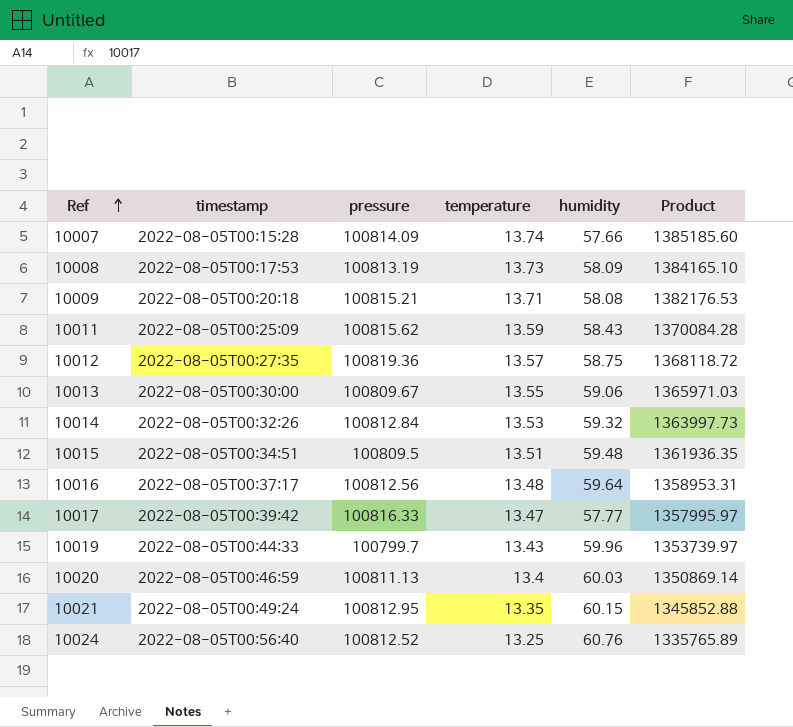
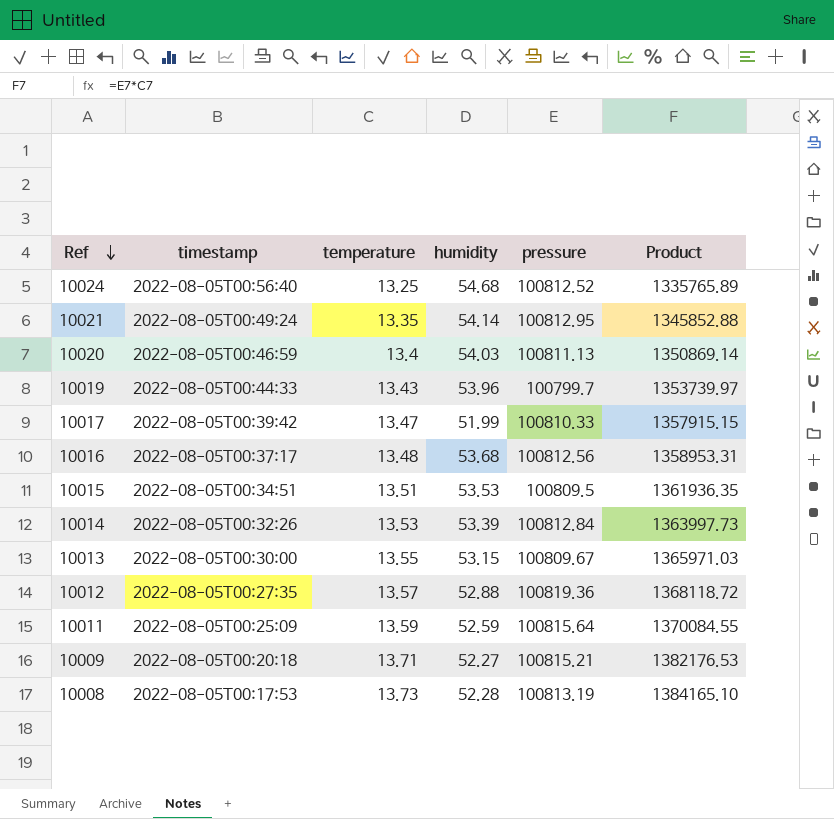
row order: Ref ascending -> Ref descending
column pressure | position: 3 -> 5
row 10007: 2022-08-05T00:15:28 | 100814.09 | 13.74 | 57.66 | 1385185.60 -> none
10024 | humidity: 60.76 -> 54.68
10021 | humidity: 60.15 -> 54.14
10020 | humidity: 60.03 -> 54.03
10019 | humidity: 59.96 -> 53.96
10017 | humidity: 57.77 -> 51.99
10017 | pressure: 100816.33 -> 100810.33
10017 | Product: 1357995.97 -> 1357915.15
10016 | humidity: 59.64 -> 53.68
10015 | humidity: 59.48 -> 53.53
10014 | humidity: 59.32 -> 53.39
10013 | humidity: 59.06 -> 53.15
10012 | humidity: 58.75 -> 52.88
10011 | humidity: 58.43 -> 52.59
10011 | pressure: 100815.62 -> 100815.64
10011 | Product: 1370084.28 -> 1370084.55
10009 | humidity: 58.08 -> 52.27
10008 | humidity: 58.09 -> 52.28

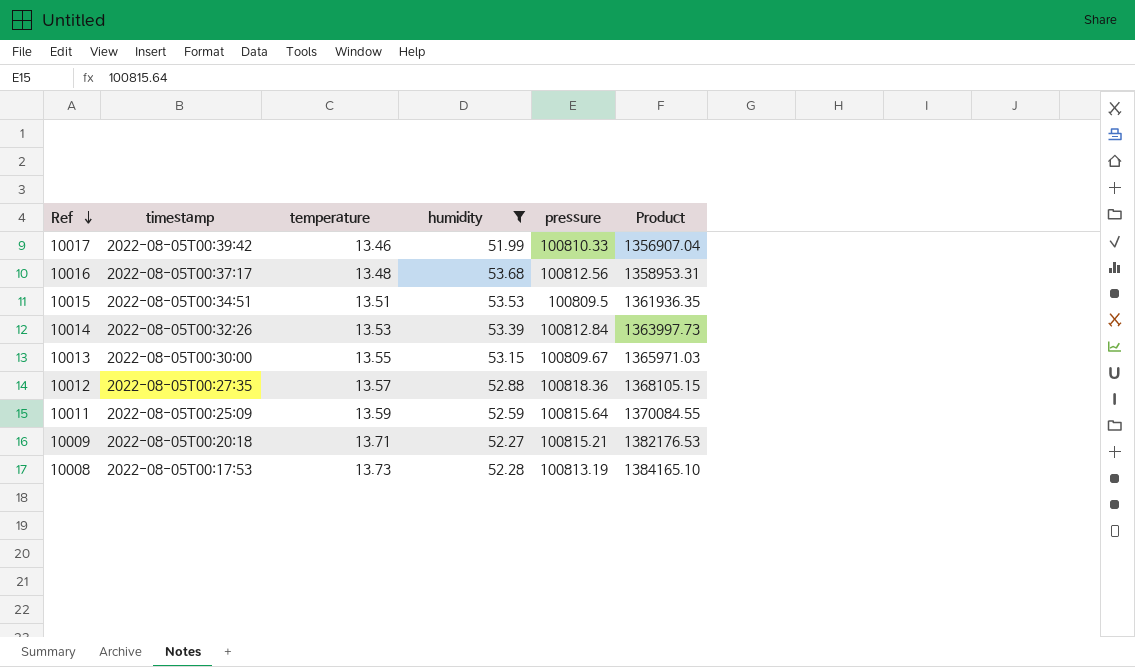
filter: none -> humidity <= 53.68
10017 | temperature: 13.47 -> 13.46
10017 | Product: 1357915.15 -> 1356907.04
10012 | pressure: 100819.36 -> 100818.36
10012 | Product: 1368118.72 -> 1368105.15

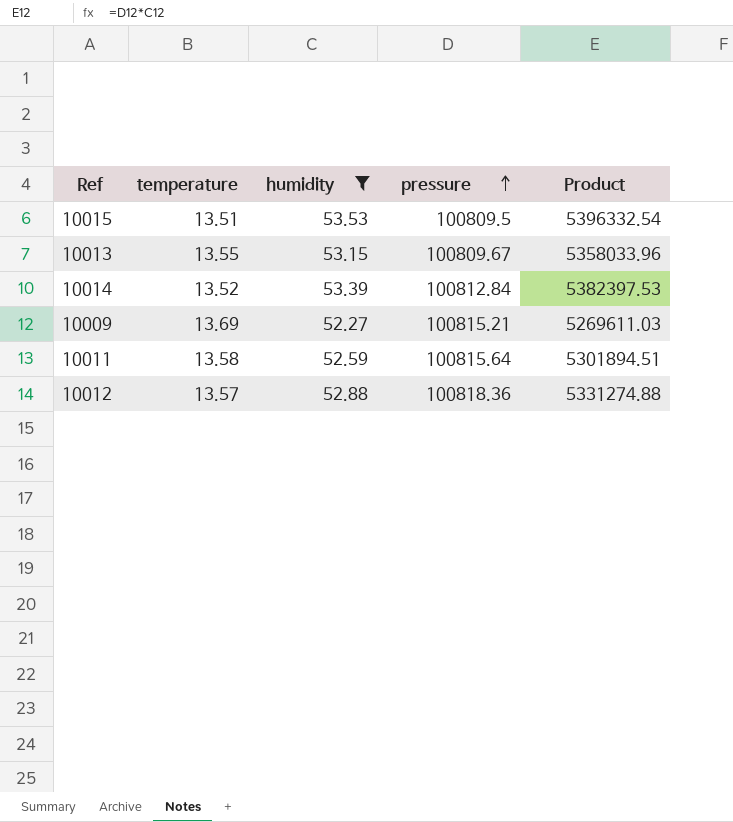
row order: Ref descending -> pressure ascending
column timestamp | position: 2 -> none
column Product | formula: [temperature] * [pressure] -> [humidity] * [pressure]
row 10017: 2022-08-05T00:39:42 | 13.46 | 51.99 | 100810.33 | 1356907.04 -> none
row 10016: 2022-08-05T00:37:17 | 13.48 | 53.68 | 100812.56 | 1358953.31 -> none
row 10008: 2022-08-05T00:17:53 | 13.73 | 52.28 | 100813.19 | 1384165.10 -> none
10014 | temperature: 13.53 -> 13.52
10009 | temperature: 13.71 -> 13.69
10011 | temperature: 13.59 -> 13.58

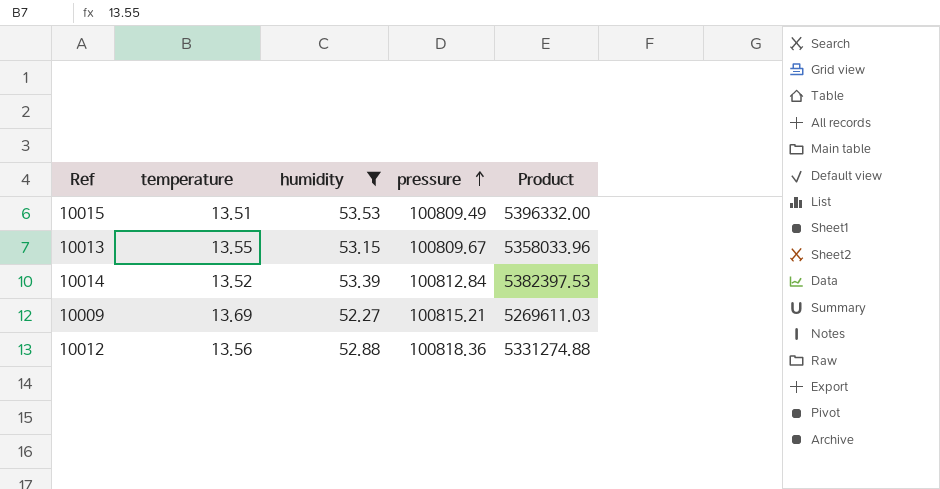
row 10011: 13.58 | 52.59 | 100815.64 | 5301894.51 -> none
10015 | pressure: 100809.5 -> 100809.49
10015 | Product: 5396332.54 -> 5396332.00
10012 | temperature: 13.57 -> 13.56

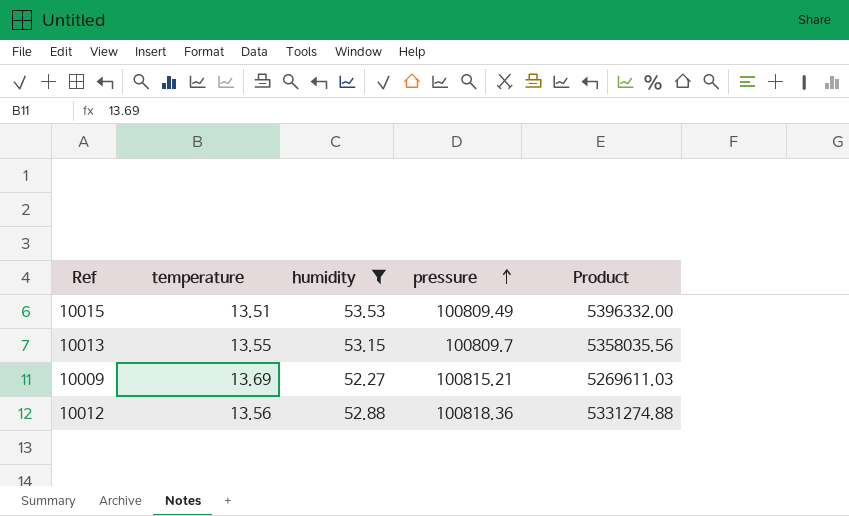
row 10014: 13.52 | 53.39 | 100812.84 | 5382397.53 -> none
10013 | pressure: 100809.67 -> 100809.7
10013 | Product: 5358033.96 -> 5358035.56

